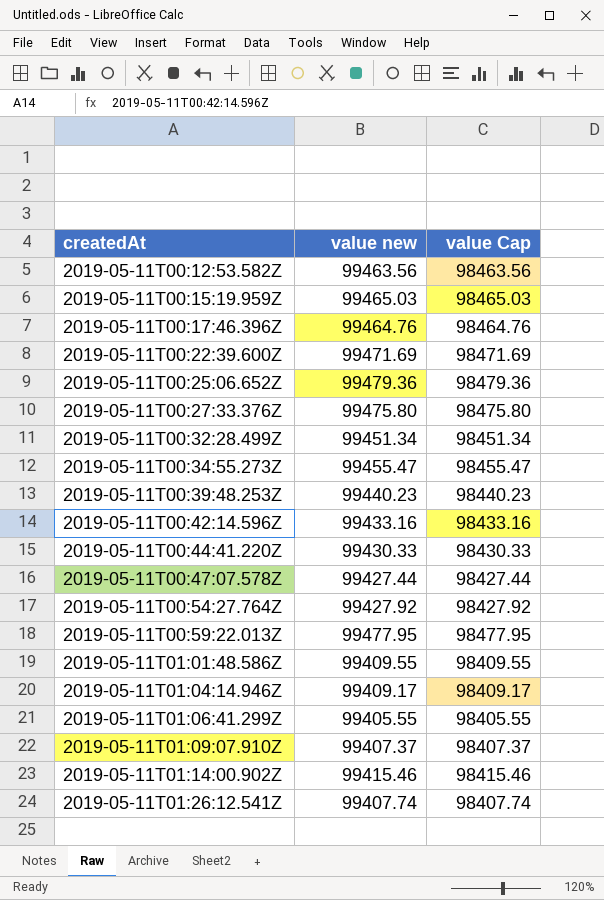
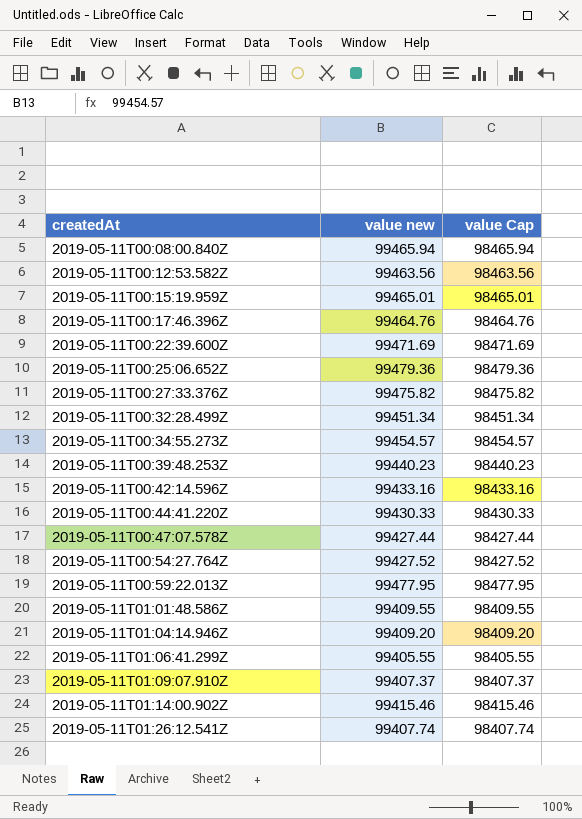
row 2019-05-11T00:08:00.840Z: none -> 99465.94 | 98465.94
2019-05-11T00:15:19.959Z | value new: 99465.03 -> 99465.01
2019-05-11T00:15:19.959Z | value Cap: 98465.03 -> 98465.01
2019-05-11T00:27:33.376Z | value new: 99475.80 -> 99475.82
2019-05-11T00:27:33.376Z | value Cap: 98475.80 -> 98475.82
2019-05-11T00:34:55.273Z | value new: 99455.47 -> 99454.57
2019-05-11T00:34:55.273Z | value Cap: 98455.47 -> 98454.57
2019-05-11T00:54:27.764Z | value new: 99427.92 -> 99427.52
2019-05-11T00:54:27.764Z | value Cap: 98427.92 -> 98427.52
2019-05-11T01:04:14.946Z | value new: 99409.17 -> 99409.20
2019-05-11T01:04:14.946Z | value Cap: 98409.17 -> 98409.20

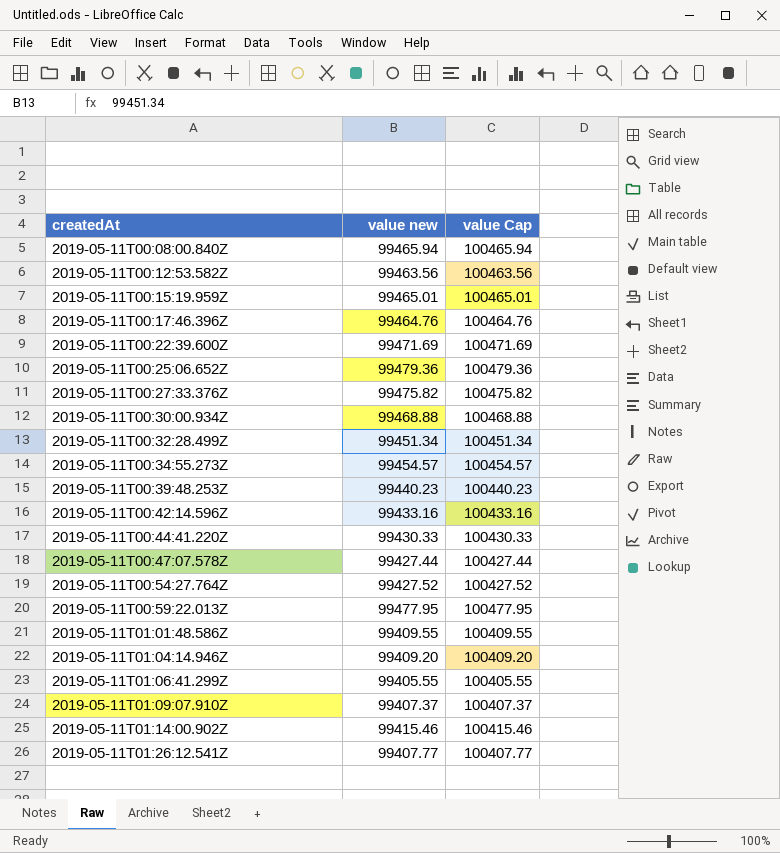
column value Cap | formula: [value new] - 1000 -> [value new] + 1000
row 2019-05-11T00:30:00.934Z: none -> 99468.88 | 100468.88
2019-05-11T01:26:12.541Z | value new: 99407.74 -> 99407.77

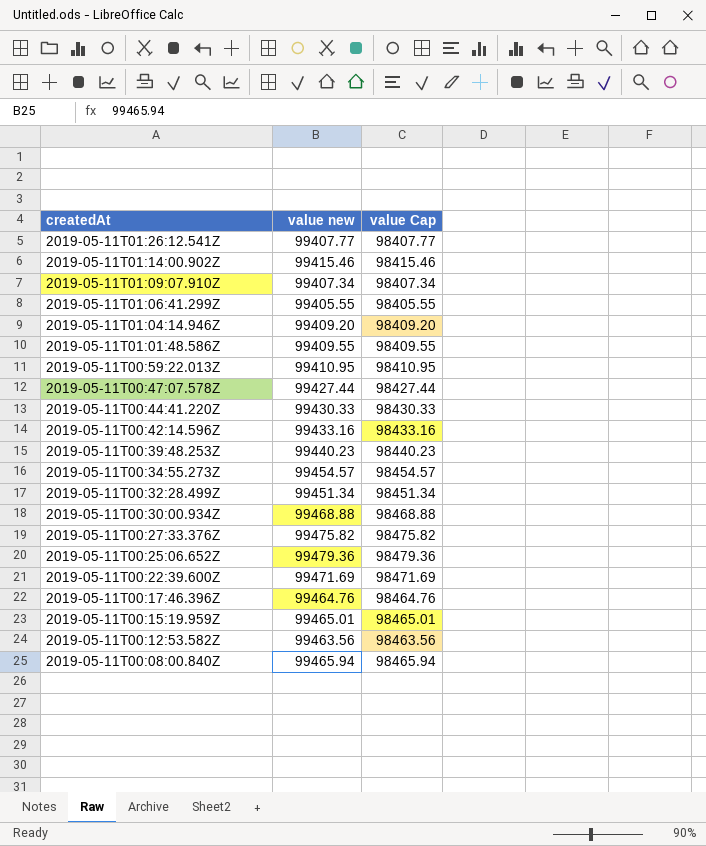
row order: createdAt ascending -> createdAt descending
column value Cap | formula: [value new] + 1000 -> [value new] - 1000
row 2019-05-11T00:54:27.764Z: 99427.52 | 100427.52 -> none
2019-05-11T01:09:07.910Z | value new: 99407.37 -> 99407.34
2019-05-11T00:59:22.013Z | value new: 99477.95 -> 99410.95

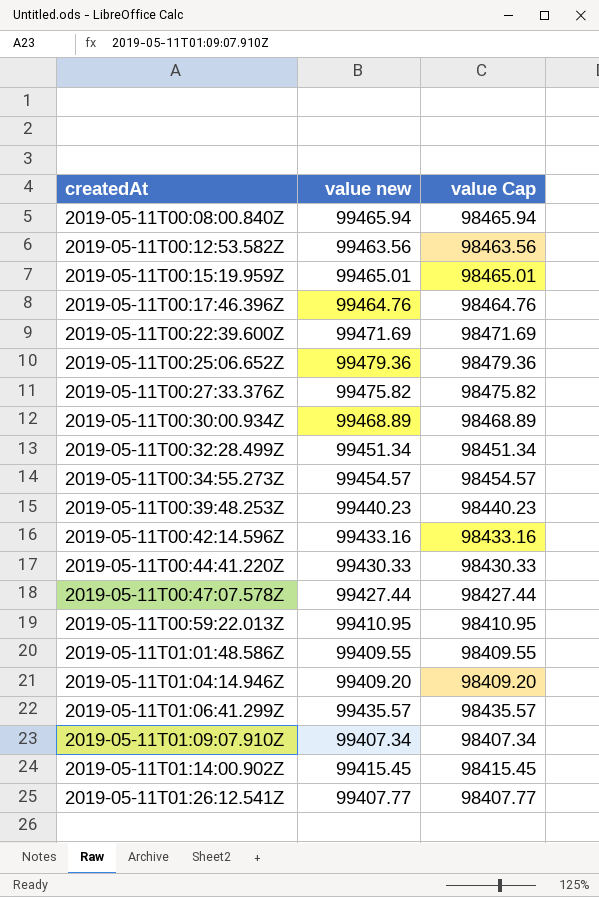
row order: createdAt descending -> createdAt ascending
2019-05-11T00:30:00.934Z | value new: 99468.88 -> 99468.89
2019-05-11T00:30:00.934Z | value Cap: 98468.88 -> 98468.89
2019-05-11T01:06:41.299Z | value new: 99405.55 -> 99435.57
2019-05-11T01:06:41.299Z | value Cap: 98405.55 -> 98435.57
2019-05-11T01:14:00.902Z | value new: 99415.46 -> 99415.45
2019-05-11T01:14:00.902Z | value Cap: 98415.46 -> 98415.45

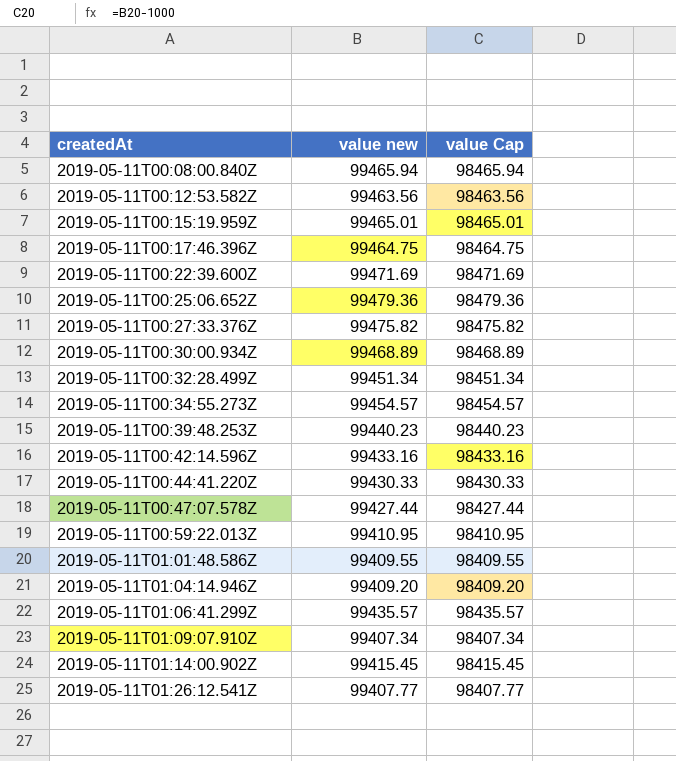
2019-05-11T00:17:46.396Z | value new: 99464.76 -> 99464.75
2019-05-11T00:17:46.396Z | value Cap: 98464.76 -> 98464.75

